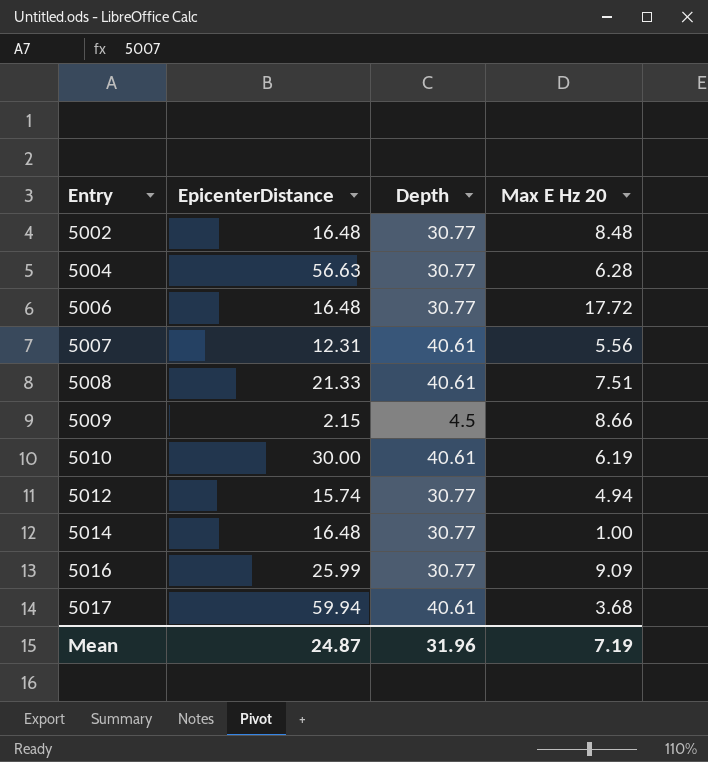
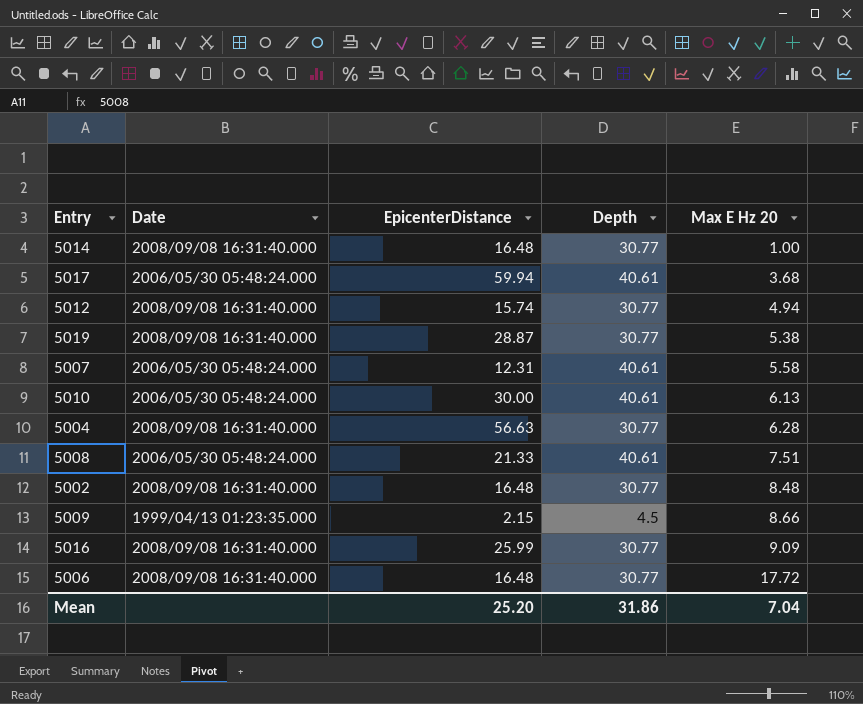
row order: Entry ascending -> Max E Hz 20 ascending
column Date | position: none -> 2
row 5019: none -> 2008/09/08 16:31:40.000 | 28.87 | 30.77 | 5.38
5007 | Max E Hz 20: 5.56 -> 5.58
5010 | Max E Hz 20: 6.19 -> 6.13
Mean | EpicenterDistance: 24.87 -> 25.20
Mean | Depth: 31.96 -> 31.86
Mean | Max E Hz 20: 7.19 -> 7.04

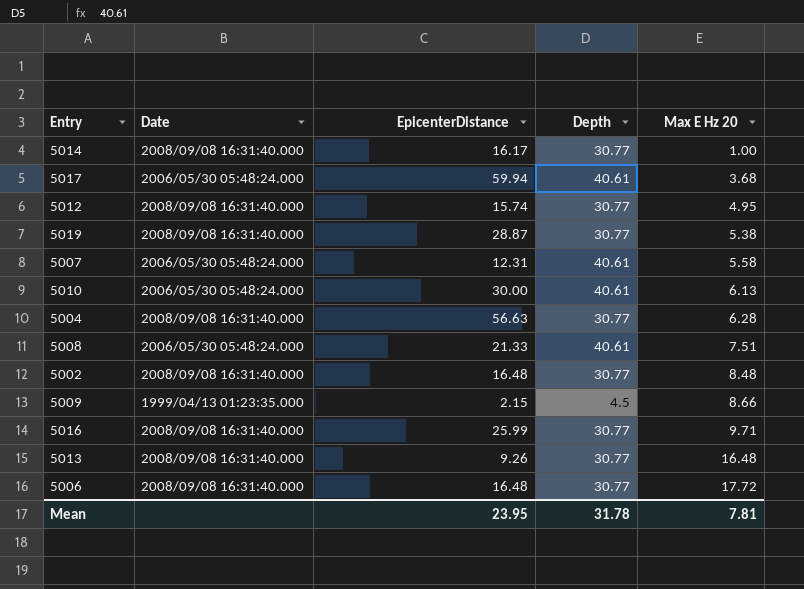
5014 | EpicenterDistance: 16.48 -> 16.17
5012 | Max E Hz 20: 4.94 -> 4.95
5016 | Max E Hz 20: 9.09 -> 9.71
row 5013: none -> 2008/09/08 16:31:40.000 | 9.26 | 30.77 | 16.48
Mean | EpicenterDistance: 25.20 -> 23.95
Mean | Depth: 31.86 -> 31.78
Mean | Max E Hz 20: 7.04 -> 7.81

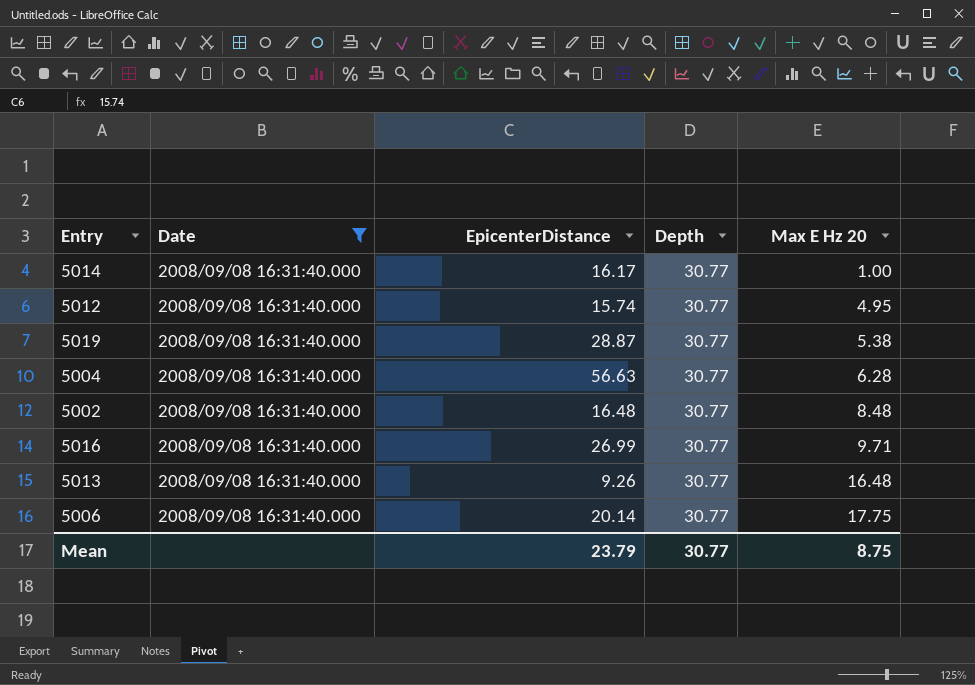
filter: none -> Date = 2008/09/08 16:31:40.000
5016 | EpicenterDistance: 25.99 -> 26.99
5006 | EpicenterDistance: 16.48 -> 20.14
5006 | Max E Hz 20: 17.72 -> 17.75
Mean | EpicenterDistance: 23.95 -> 23.79
Mean | Depth: 31.78 -> 30.77
Mean | Max E Hz 20: 7.81 -> 8.75

